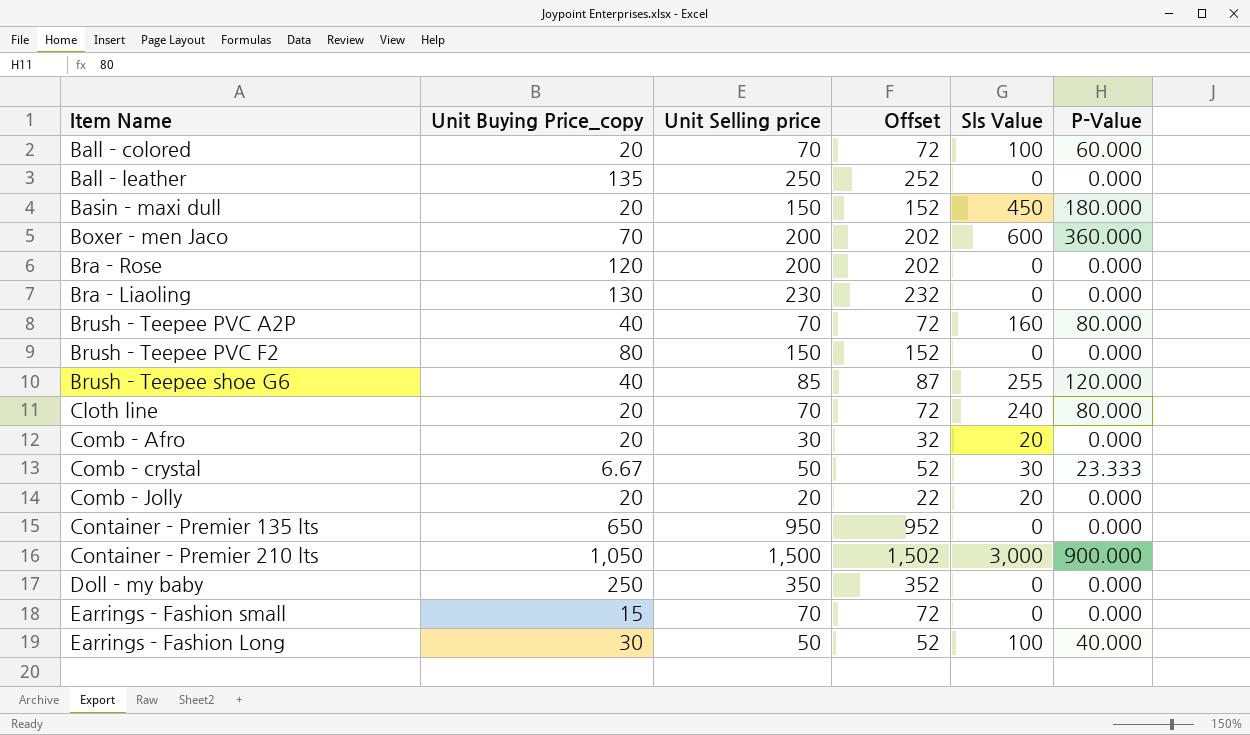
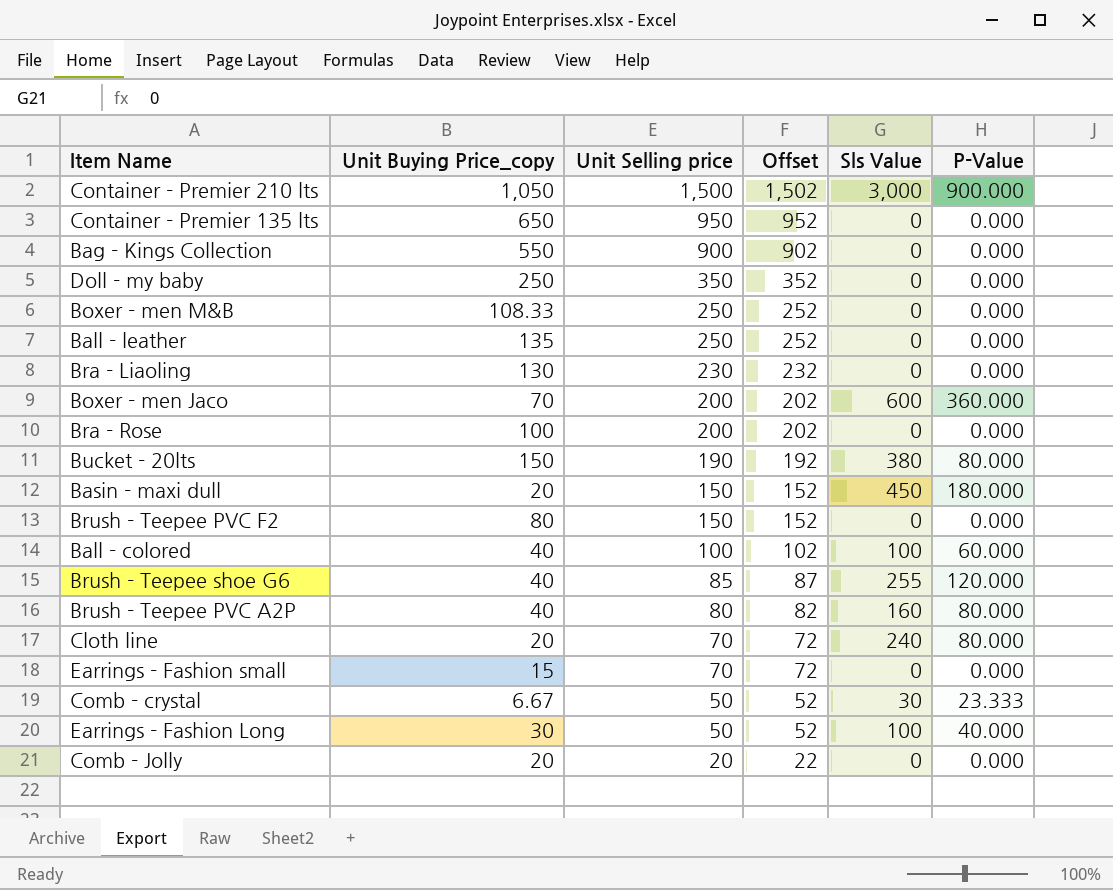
row order: none -> Unit Selling price descending
row Comb - Afro: 20 | 30 | 32 | 20 | 0.000 -> none
row Bag - Kings Collection: none -> 550 | 900 | 902 | 0 | 0.000
row Boxer - men M&B: none -> 108.33 | 250 | 252 | 0 | 0.000
Bra - Rose | Unit Buying Price_copy: 120 -> 100
row Bucket - 20lts: none -> 150 | 190 | 192 | 380 | 80.000
Ball - colored | Unit Buying Price_copy: 20 -> 40
Ball - colored | Unit Selling price: 70 -> 100
Ball - colored | Offset: 72 -> 102
Brush - Teepee PVC A2P | Unit Selling price: 70 -> 80
Brush - Teepee PVC A2P | Offset: 72 -> 82
Comb - Jolly | Sls Value: 20 -> 0

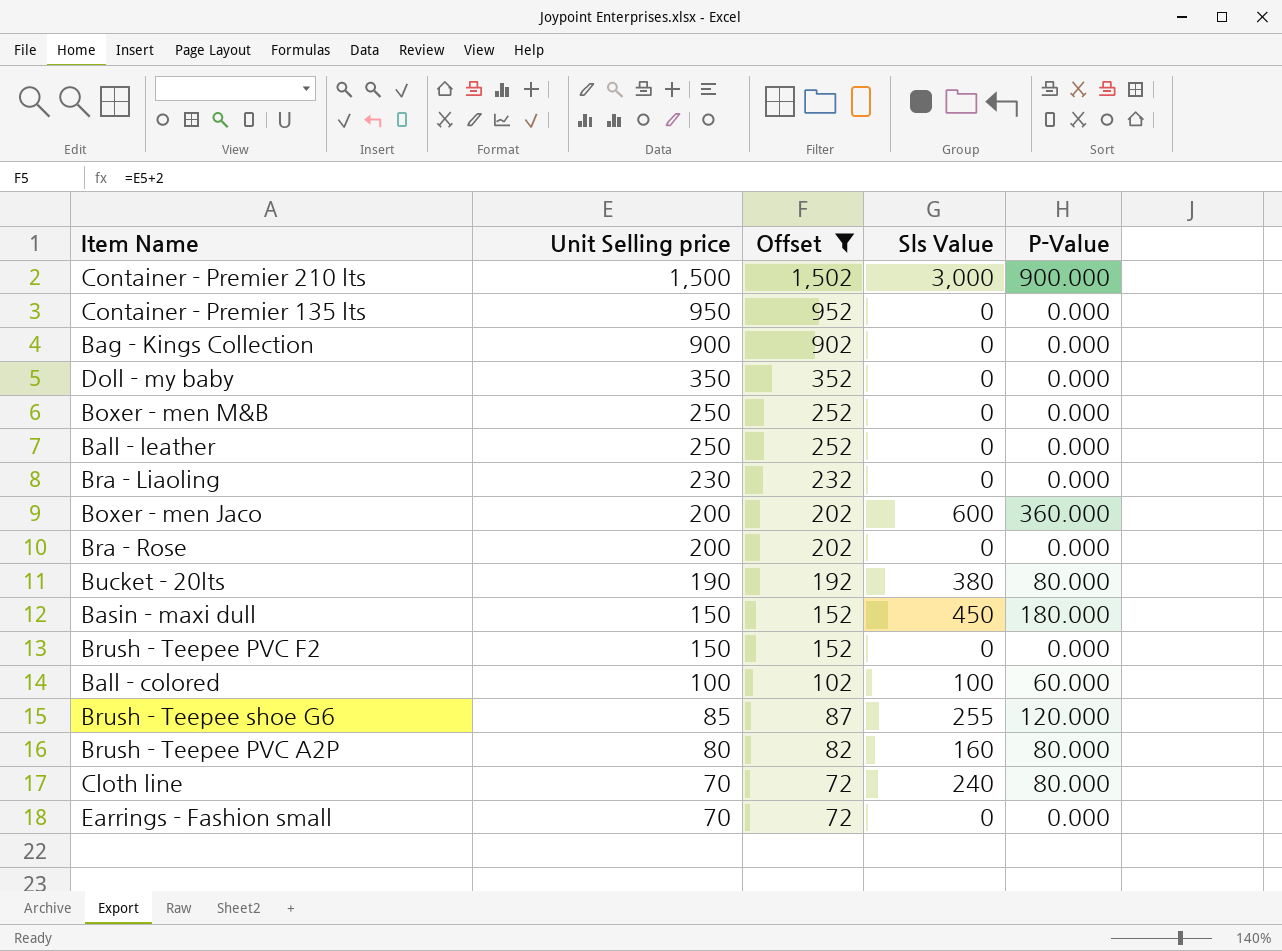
filter: none -> Offset >= 72
column Unit Buying Price_copy | position: 2 -> none

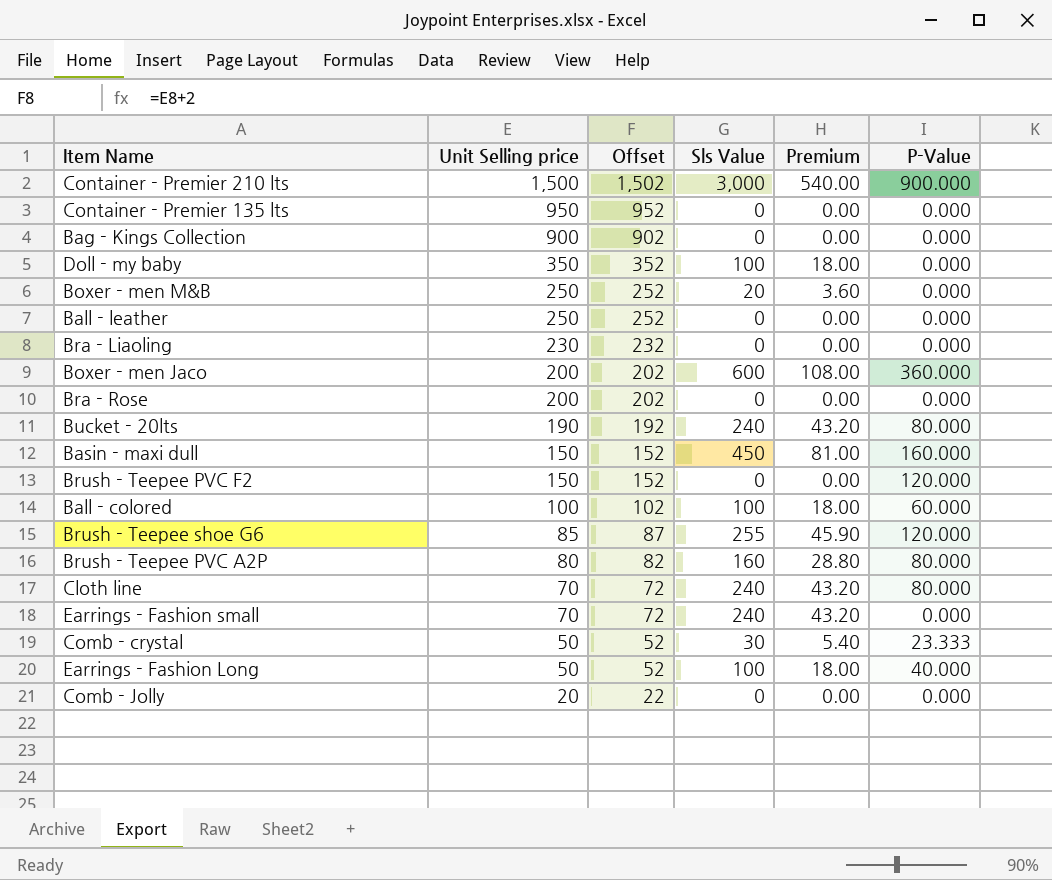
filter: Offset >= 72 -> none
column Premium | formula: none -> [Sls Value] * 0.18
Doll - my baby | Sls Value: 0 -> 100
Boxer - men M&B | Sls Value: 0 -> 20
Bucket - 20lts | Sls Value: 380 -> 240
Basin - maxi dull | P-Value: 180.000 -> 160.000
Brush - Teepee PVC F2 | P-Value: 0.000 -> 120.000
Earrings - Fashion small | Sls Value: 0 -> 240

